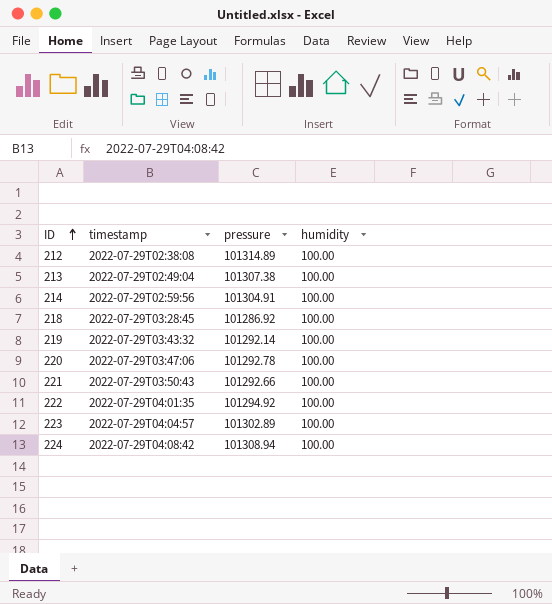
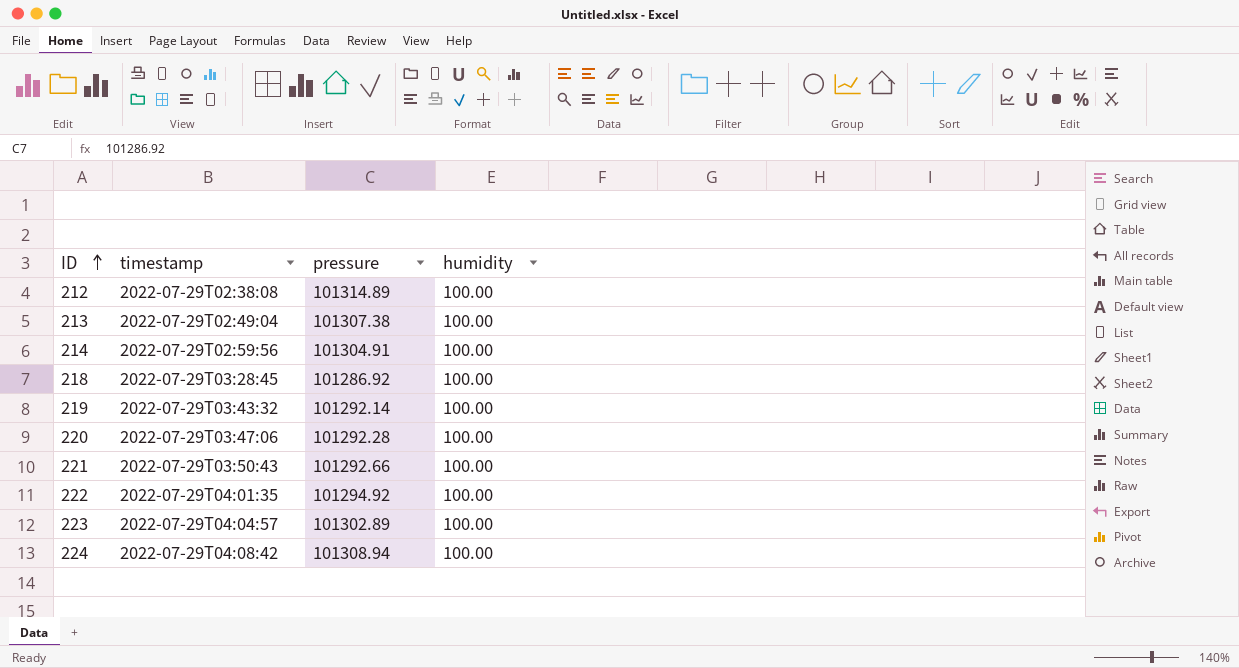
220 | pressure: 101292.78 -> 101292.28

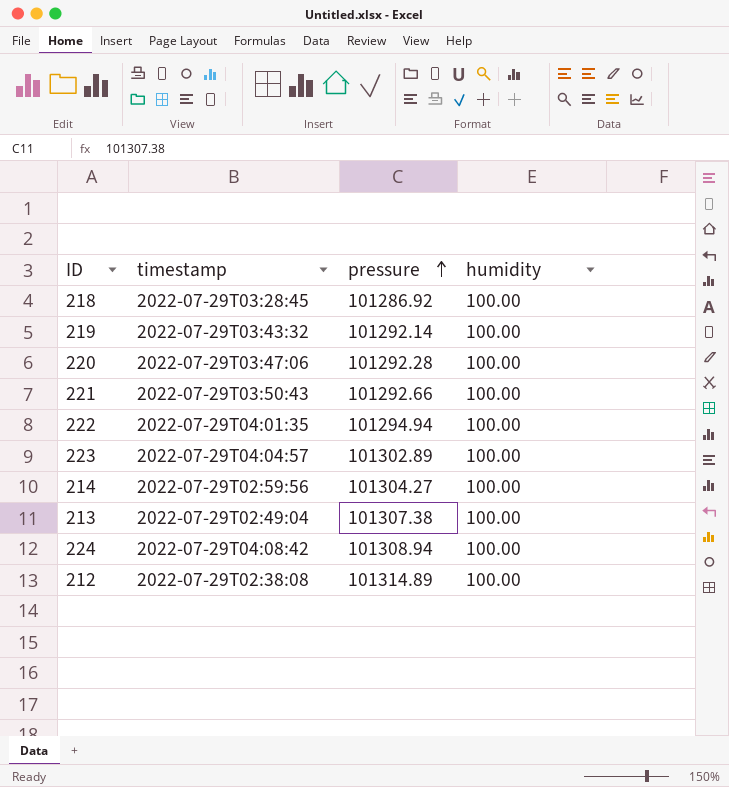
row order: ID ascending -> pressure ascending
222 | pressure: 101294.92 -> 101294.94
214 | pressure: 101304.91 -> 101304.27

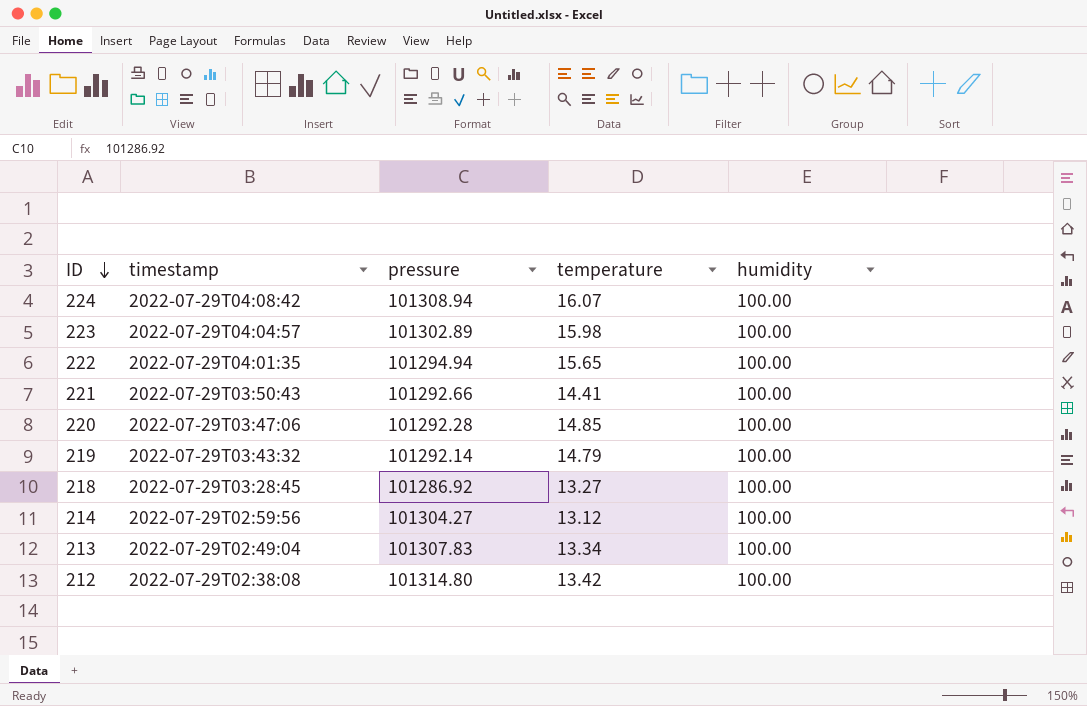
row order: pressure ascending -> ID descending
column temperature | position: none -> 4
213 | pressure: 101307.38 -> 101307.83
212 | pressure: 101314.89 -> 101314.80

